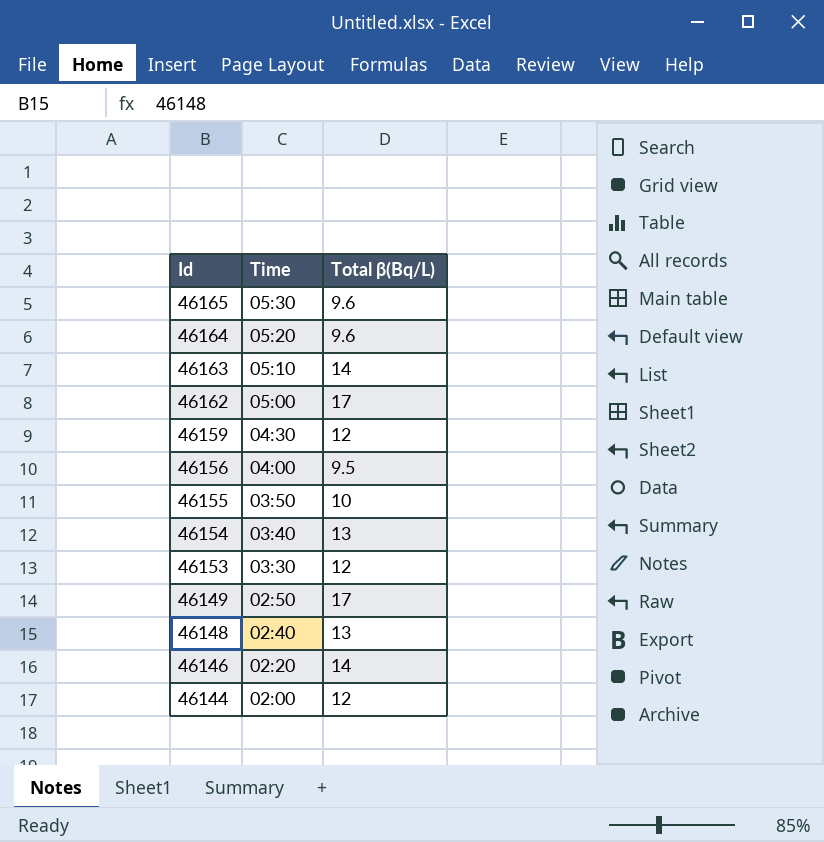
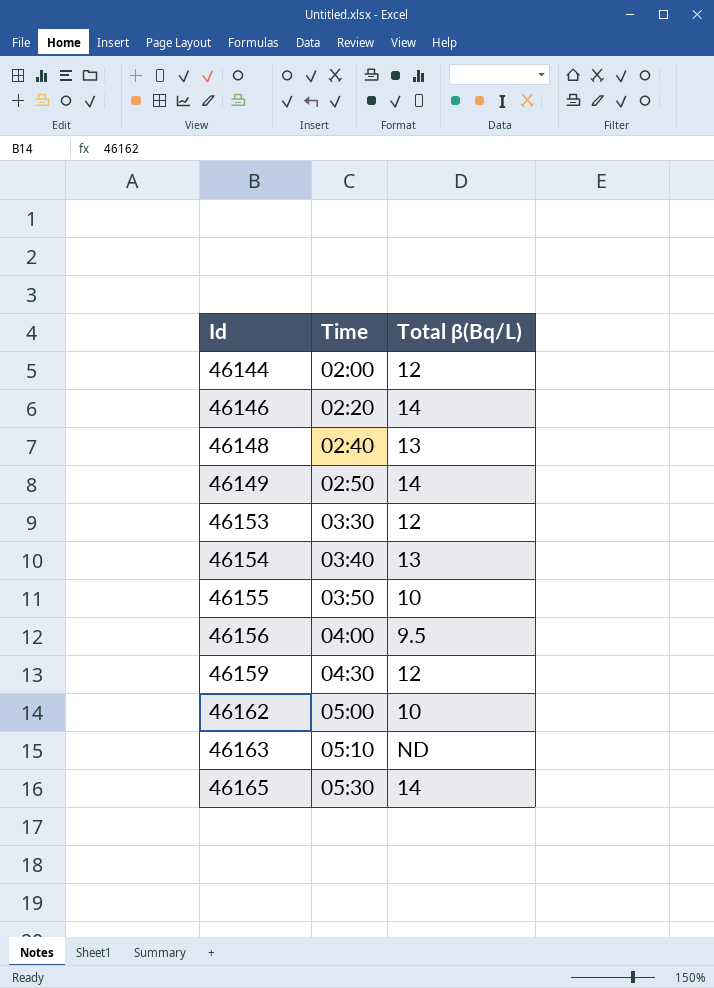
row order: Id descending -> Id ascending
row 46164: 05:20 | 9.6 -> none
46149 | Total β(Bq/L): 17 -> 14
46162 | Total β(Bq/L): 17 -> 10
46163 | Total β(Bq/L): 14 -> ND
46165 | Total β(Bq/L): 9.6 -> 14

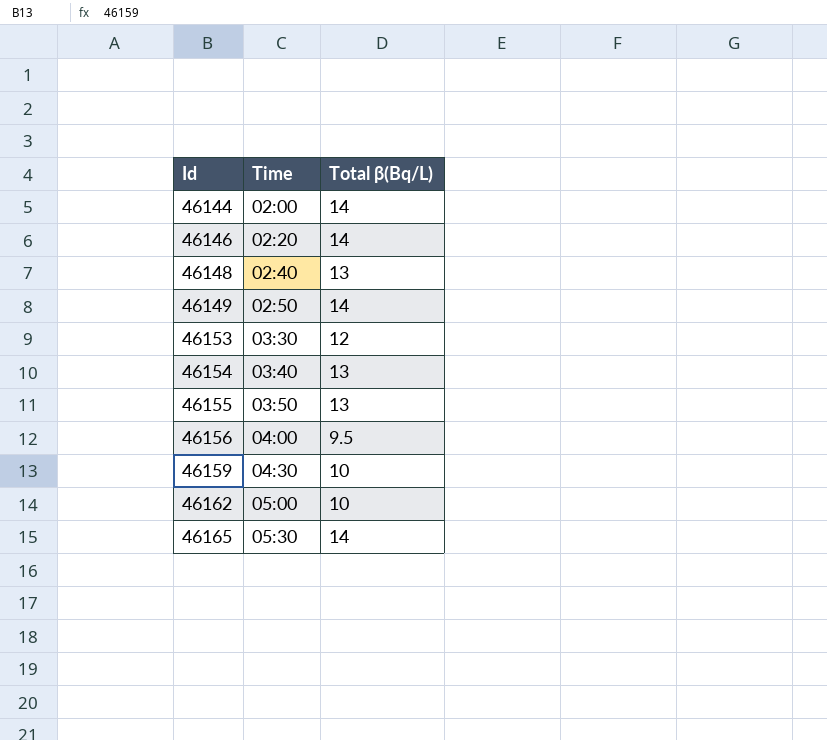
row 46163: 05:10 | ND -> none
46144 | Total β(Bq/L): 12 -> 14
46155 | Total β(Bq/L): 10 -> 13
46159 | Total β(Bq/L): 12 -> 10

